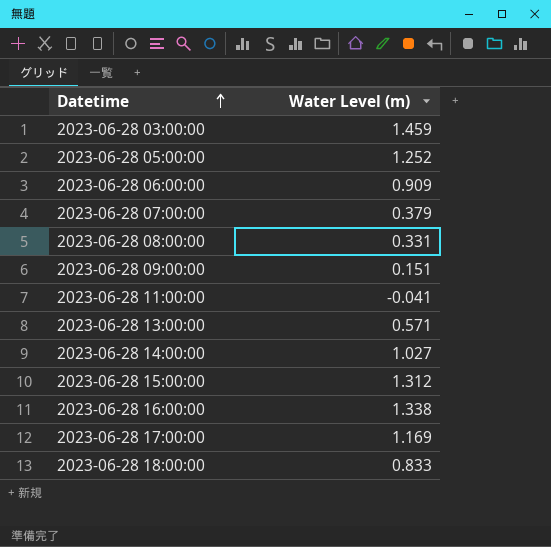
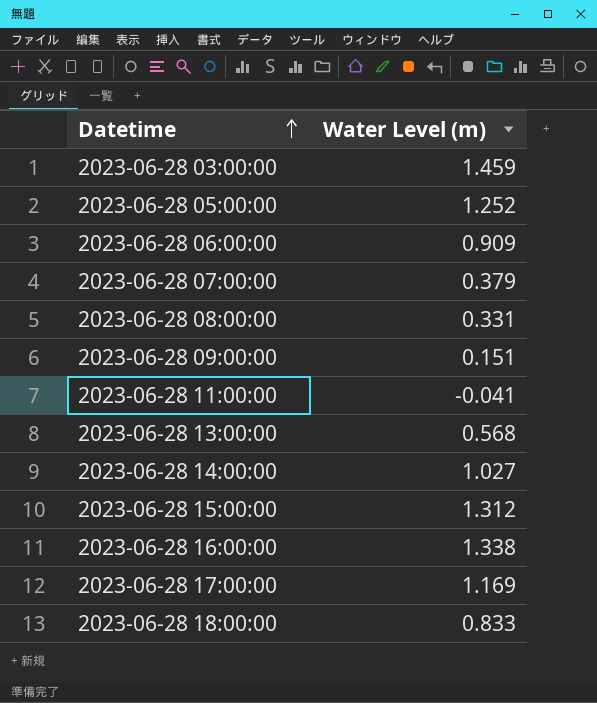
2023-06-28 13:00:00 | Water Level (m): 0.571 -> 0.568

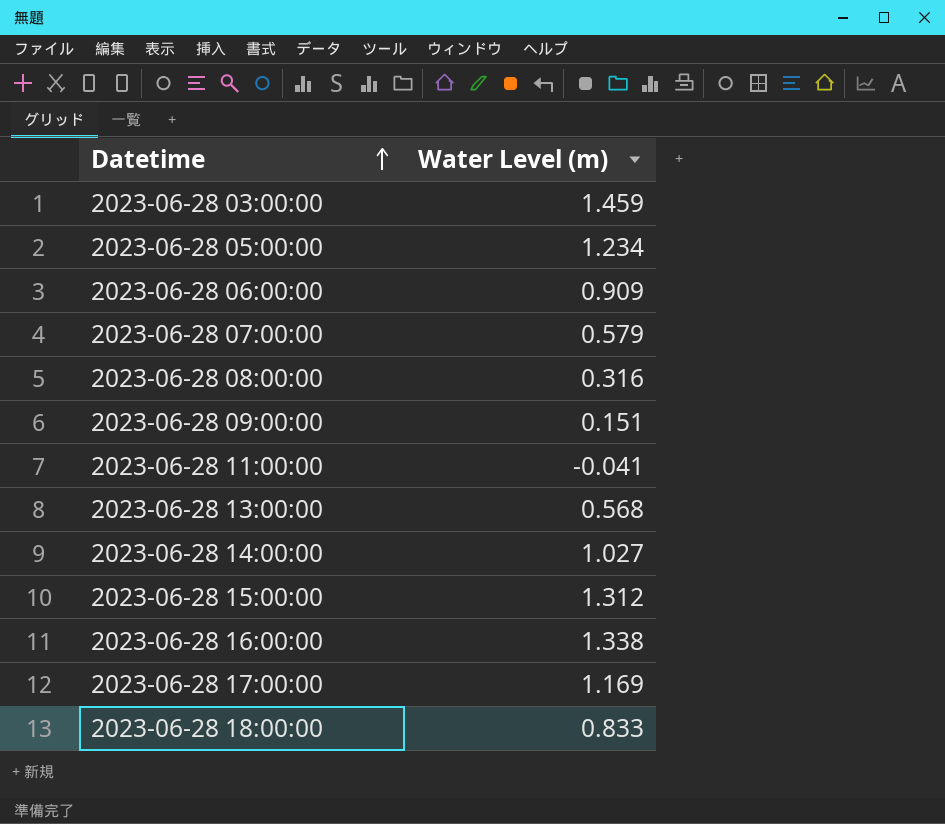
2023-06-28 05:00:00 | Water Level (m): 1.252 -> 1.234
2023-06-28 07:00:00 | Water Level (m): 0.379 -> 0.579
2023-06-28 08:00:00 | Water Level (m): 0.331 -> 0.316

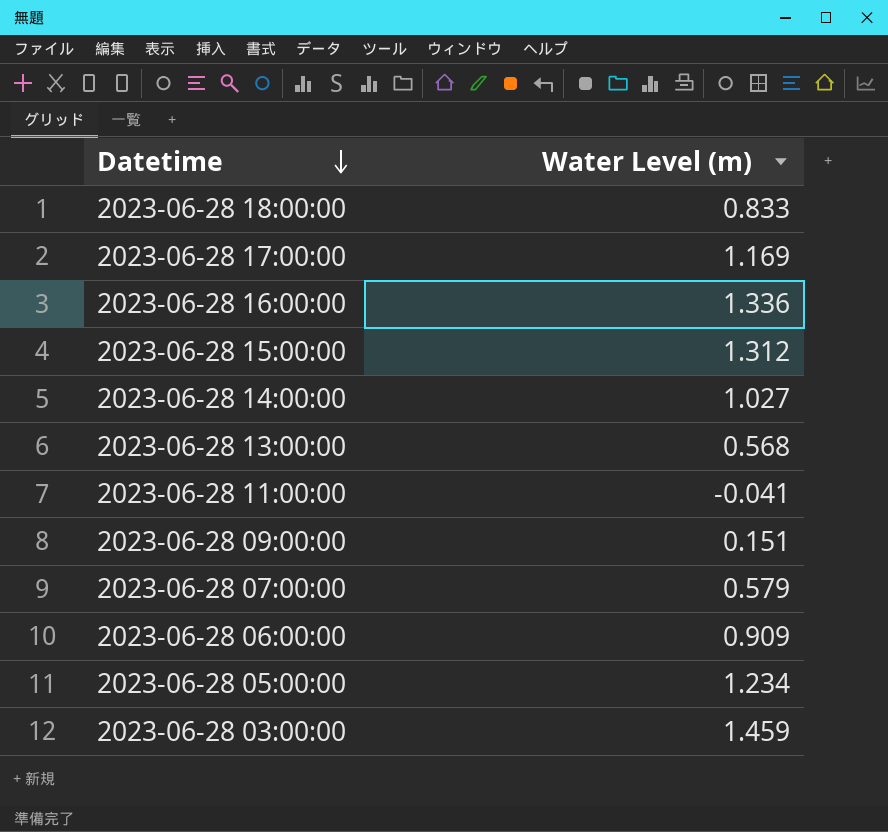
row order: Datetime ascending -> Datetime descending
row 2023-06-28 08:00:00: 0.316 -> none
2023-06-28 16:00:00 | Water Level (m): 1.338 -> 1.336

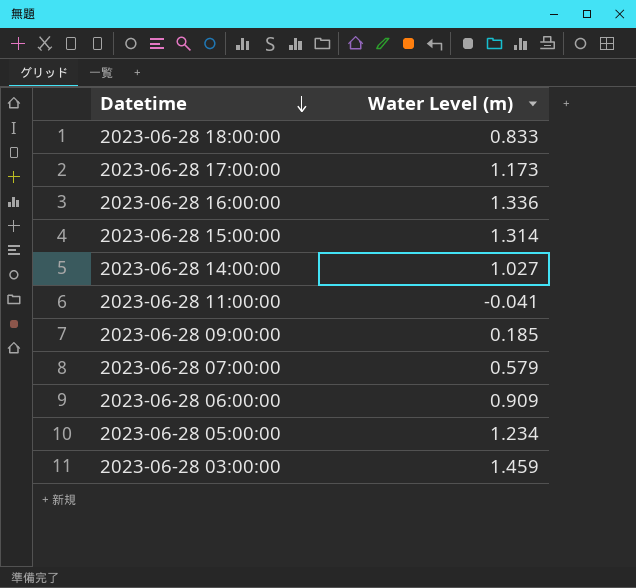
row 2023-06-28 13:00:00: 0.568 -> none
2023-06-28 17:00:00 | Water Level (m): 1.169 -> 1.173
2023-06-28 15:00:00 | Water Level (m): 1.312 -> 1.314
2023-06-28 09:00:00 | Water Level (m): 0.151 -> 0.185

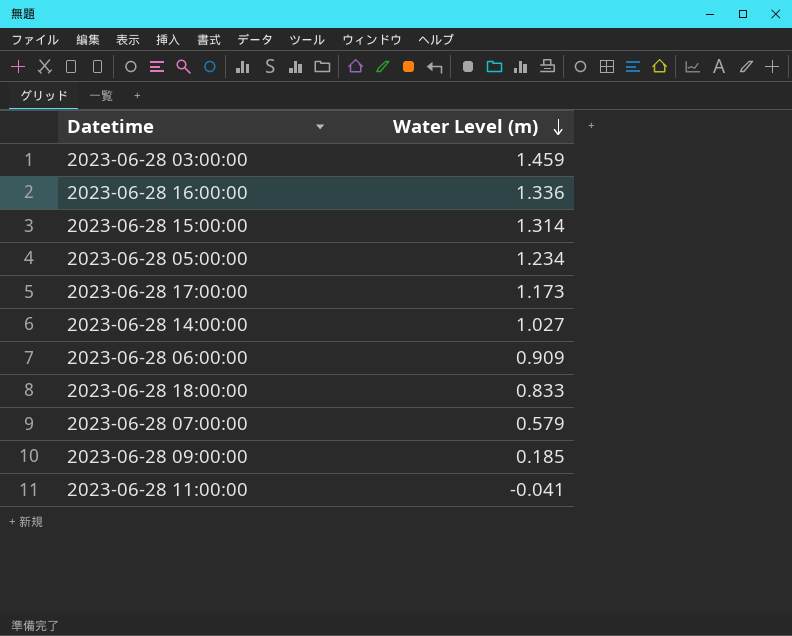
row order: Datetime descending -> Water Level (m) descending

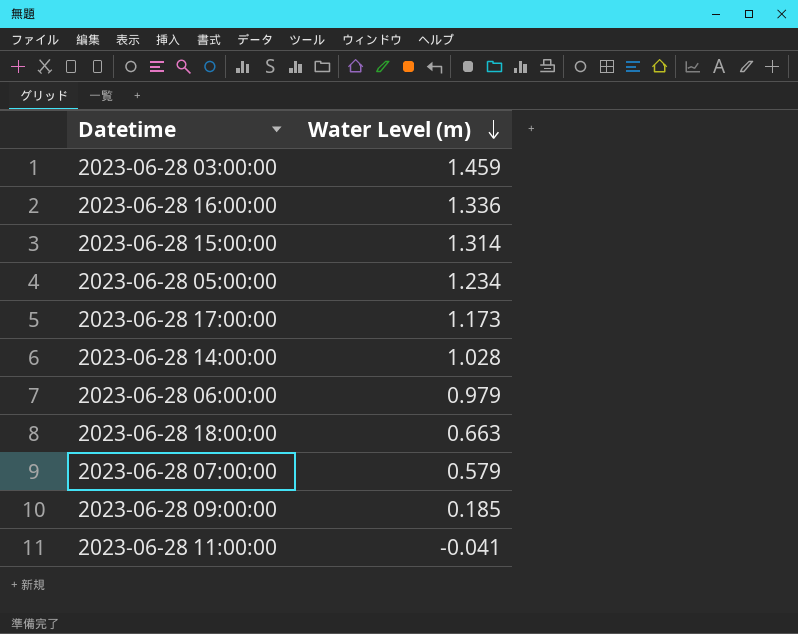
2023-06-28 14:00:00 | Water Level (m): 1.027 -> 1.028
2023-06-28 06:00:00 | Water Level (m): 0.909 -> 0.979
2023-06-28 18:00:00 | Water Level (m): 0.833 -> 0.663

